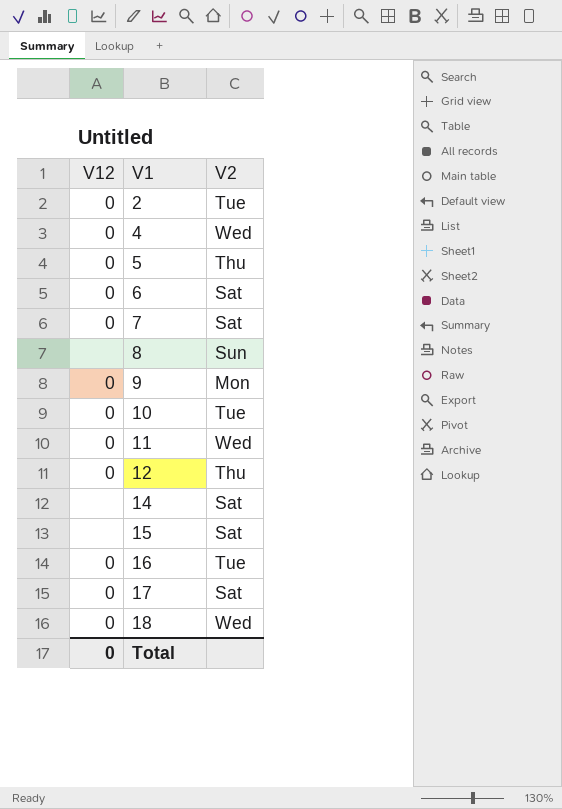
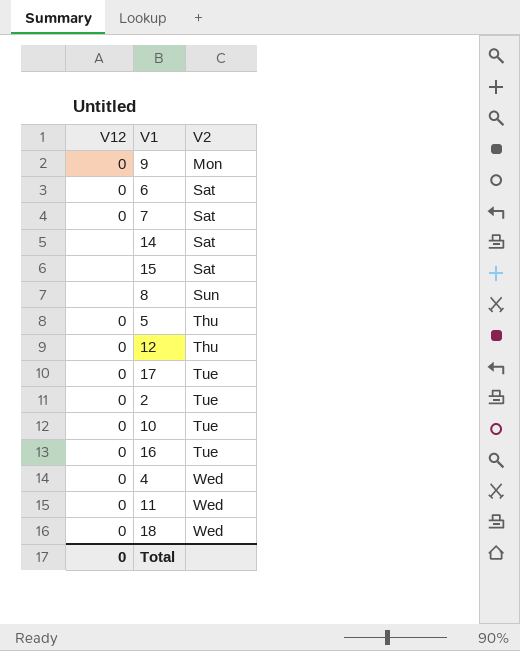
row order: V1 ascending -> V2 ascending
17 | V2: Sat -> Tue

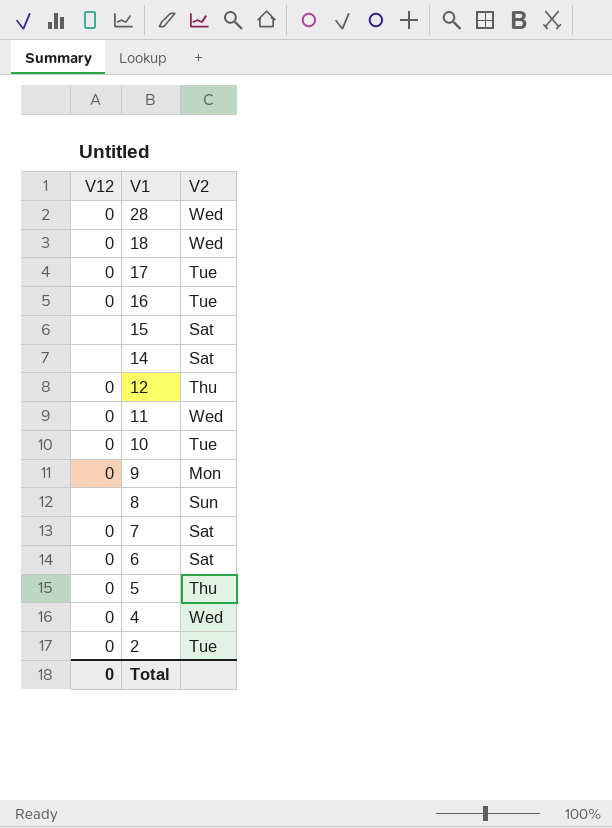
row order: V2 ascending -> V1 descending
row 28: none -> 0 | Wed

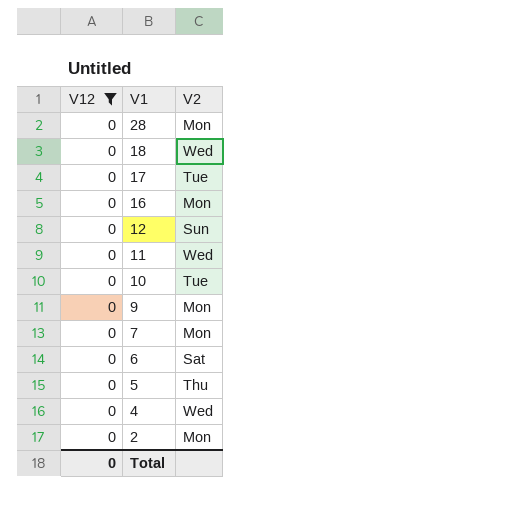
filter: none -> V12 = 0
28 | V2: Wed -> Mon
16 | V2: Tue -> Mon
12 | V2: Thu -> Sun
7 | V2: Sat -> Mon
2 | V2: Tue -> Mon

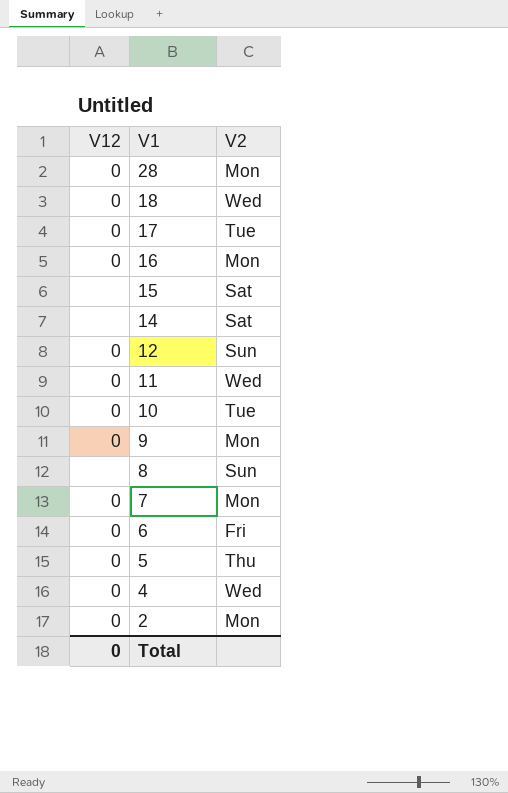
filter: V12 = 0 -> none
6 | V2: Sat -> Fri

